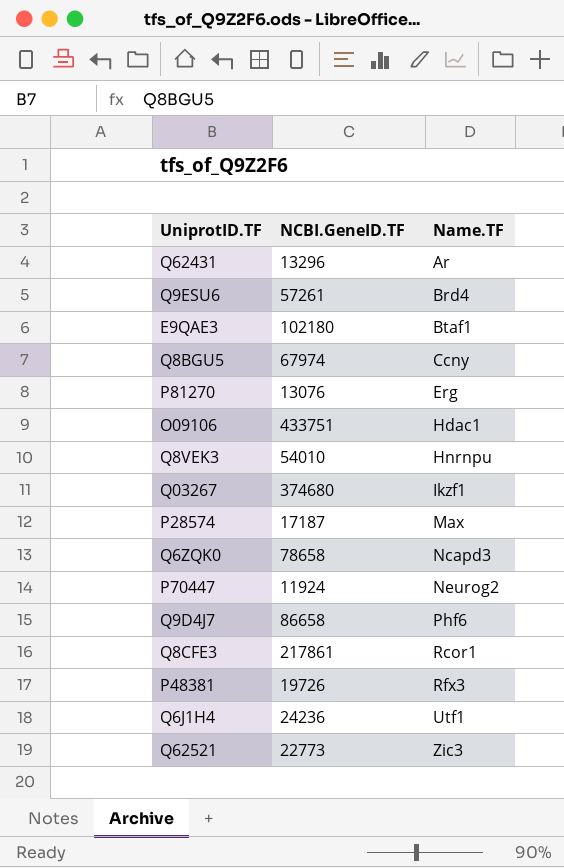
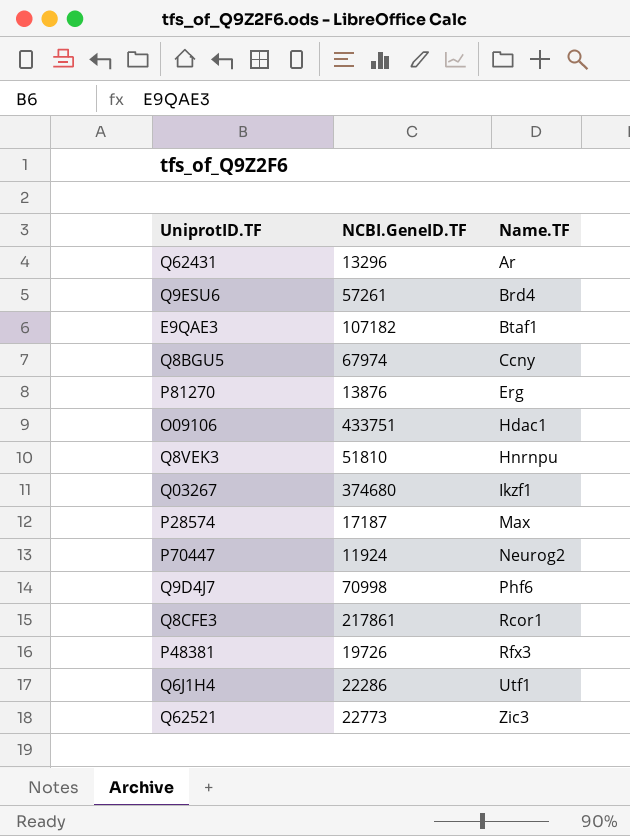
row Q6ZQK0: 78658 | Ncapd3 -> none
E9QAE3 | NCBI.GeneID.TF: 102180 -> 107182
P81270 | NCBI.GeneID.TF: 13076 -> 13876
Q8VEK3 | NCBI.GeneID.TF: 54010 -> 51810
Q9D4J7 | NCBI.GeneID.TF: 86658 -> 70998
Q6J1H4 | NCBI.GeneID.TF: 24236 -> 22286

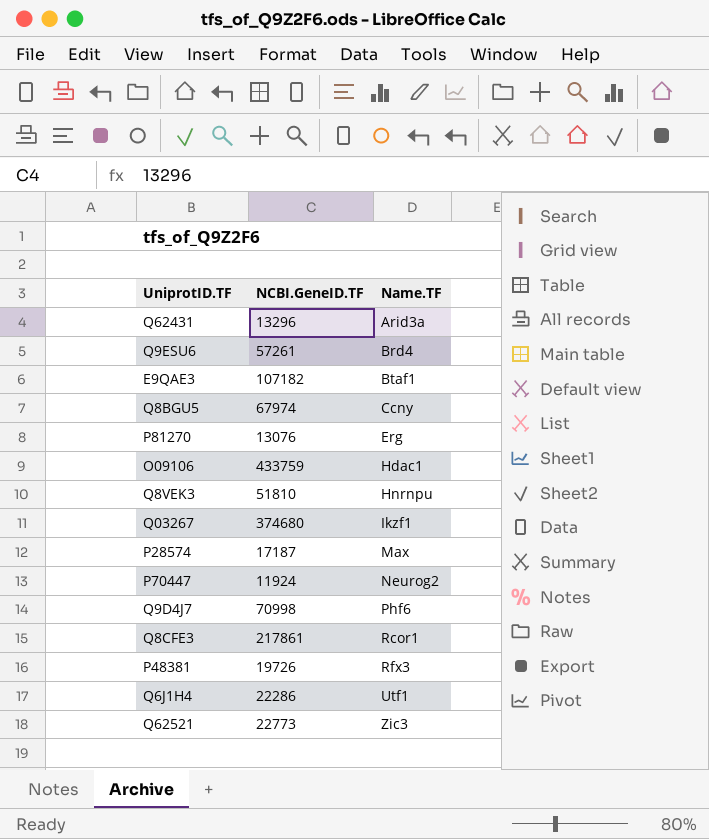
Q62431 | Name.TF: Ar -> Arid3a
P81270 | NCBI.GeneID.TF: 13876 -> 13076
O09106 | NCBI.GeneID.TF: 433751 -> 433759

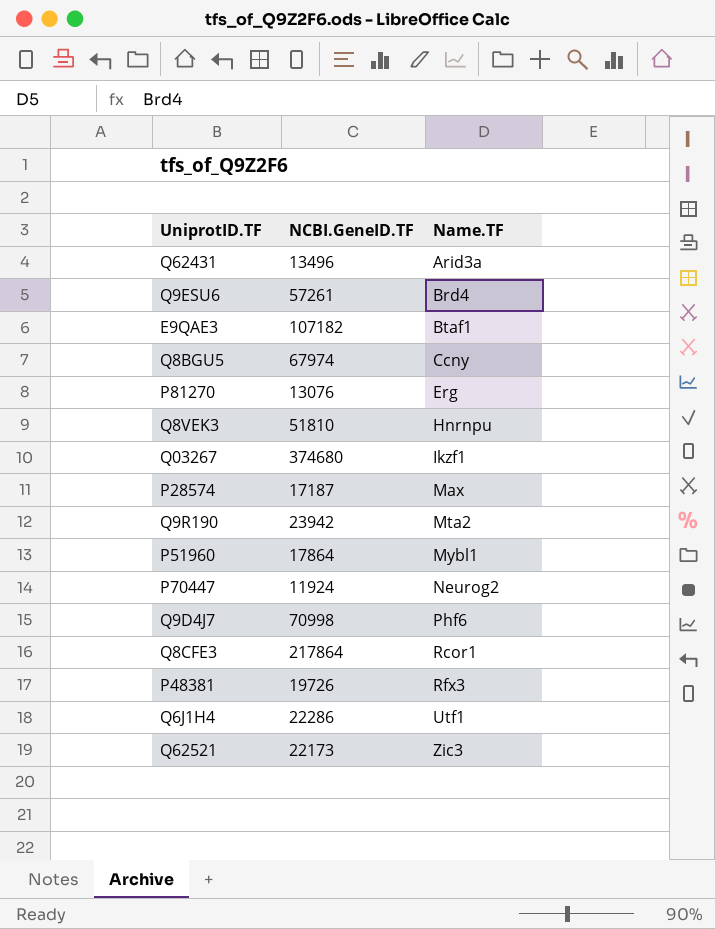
row O09106: 433759 | Hdac1 -> none
Q62431 | NCBI.GeneID.TF: 13296 -> 13496
row Q9R190: none -> 23942 | Mta2
row P51960: none -> 17864 | Mybl1
Q8CFE3 | NCBI.GeneID.TF: 217861 -> 217864
Q62521 | NCBI.GeneID.TF: 22773 -> 22173

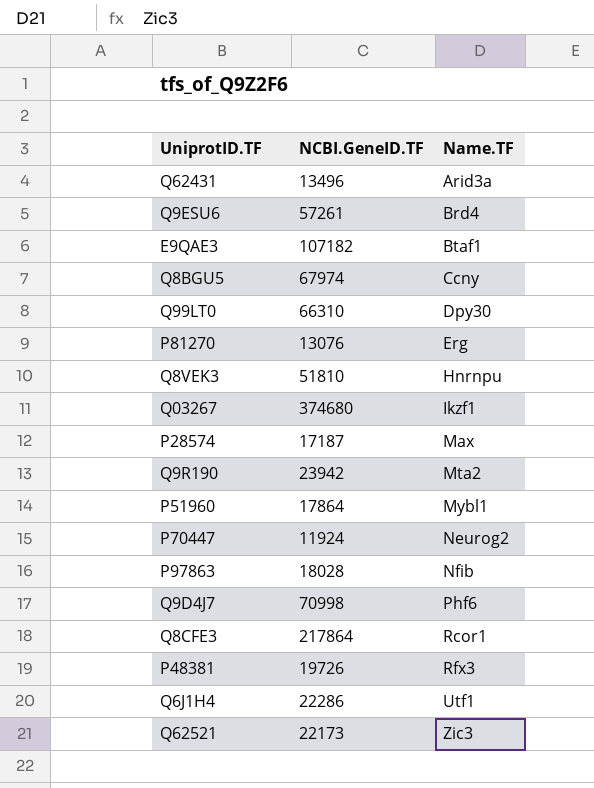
row Q99LT0: none -> 66310 | Dpy30
row P97863: none -> 18028 | Nfib

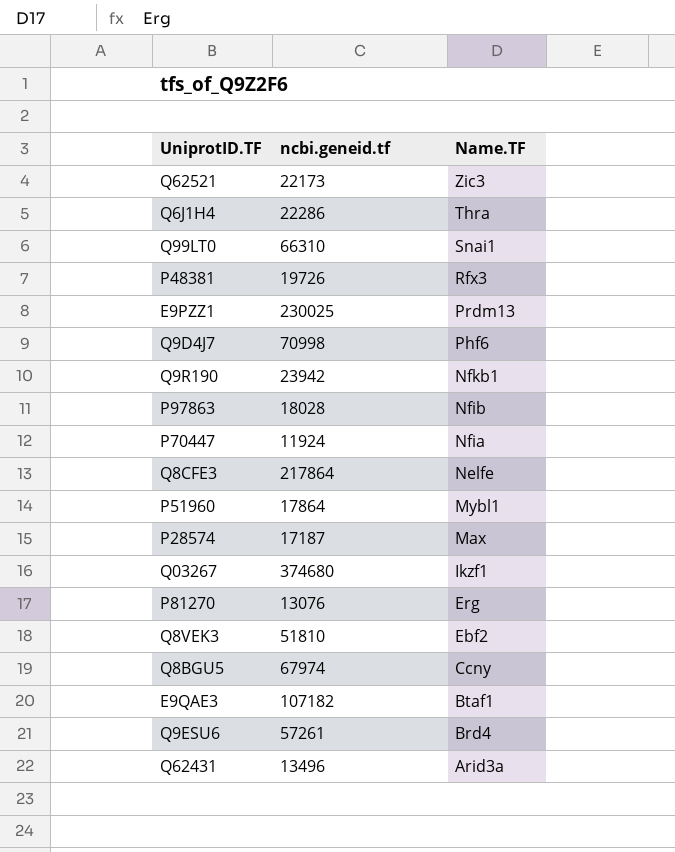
row order: Name.TF ascending -> Name.TF descending
column name: NCBI.GeneID.TF -> ncbi.geneid.tf
Q6J1H4 | Name.TF: Utf1 -> Thra
Q99LT0 | Name.TF: Dpy30 -> Snai1
row E9PZZ1: none -> 230025 | Prdm13
Q9R190 | Name.TF: Mta2 -> Nfkb1
P70447 | Name.TF: Neurog2 -> Nfia
Q8CFE3 | Name.TF: Rcor1 -> Nelfe
Q8VEK3 | Name.TF: Hnrnpu -> Ebf2

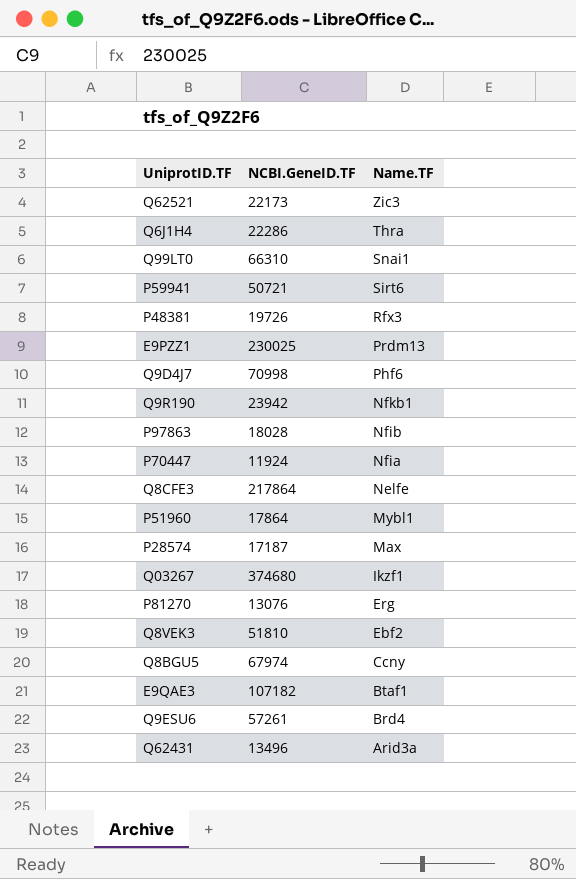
column name: ncbi.geneid.tf -> NCBI.GeneID.TF
row P59941: none -> 50721 | Sirt6

